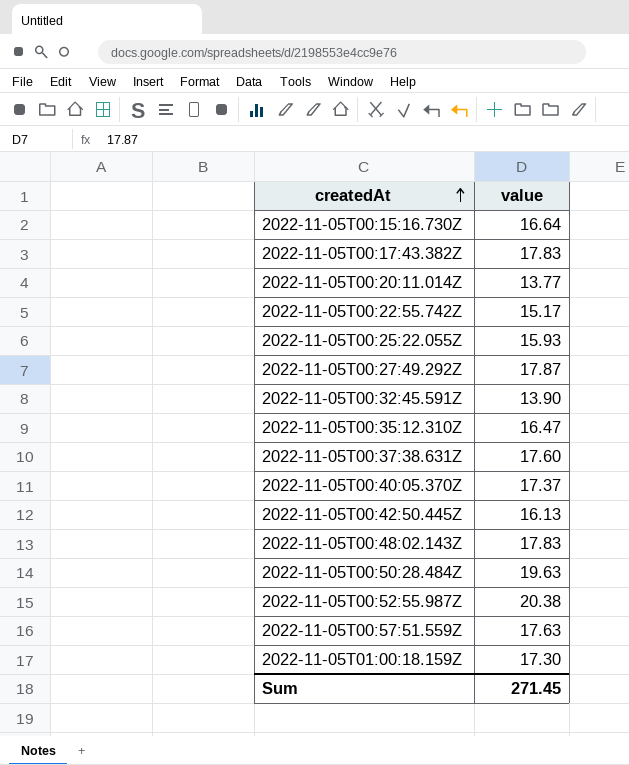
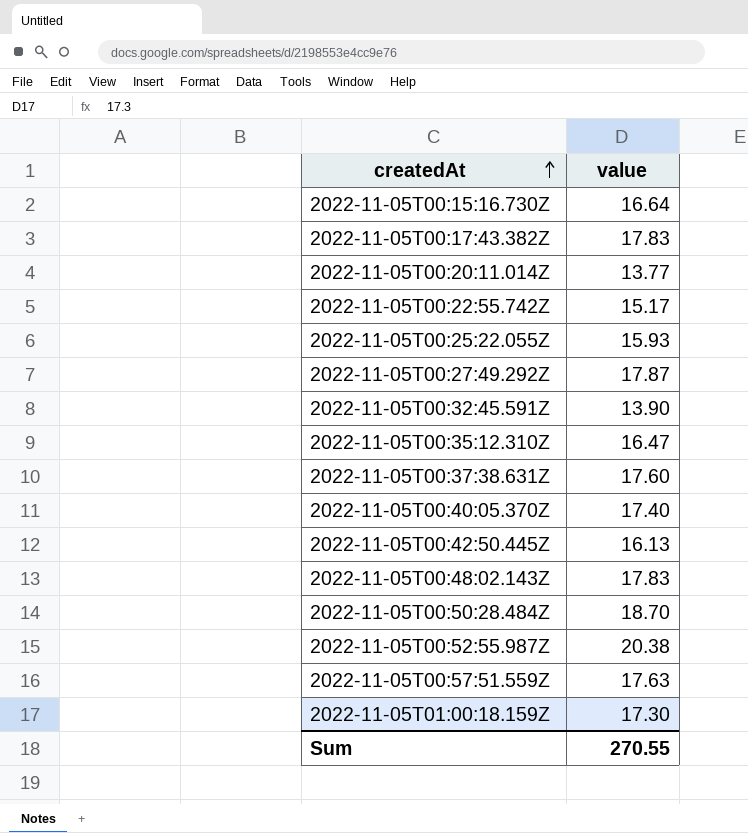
2022-11-05T00:40:05.370Z | value: 17.37 -> 17.40
2022-11-05T00:50:28.484Z | value: 19.63 -> 18.70
Sum | value: 271.45 -> 270.55

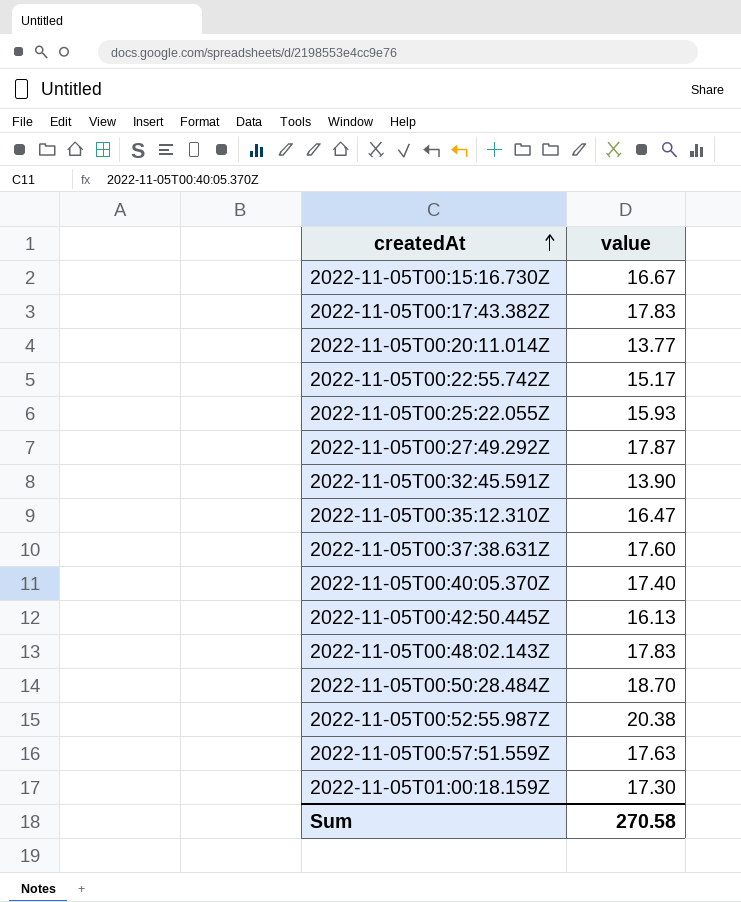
2022-11-05T00:15:16.730Z | value: 16.64 -> 16.67
Sum | value: 270.55 -> 270.58

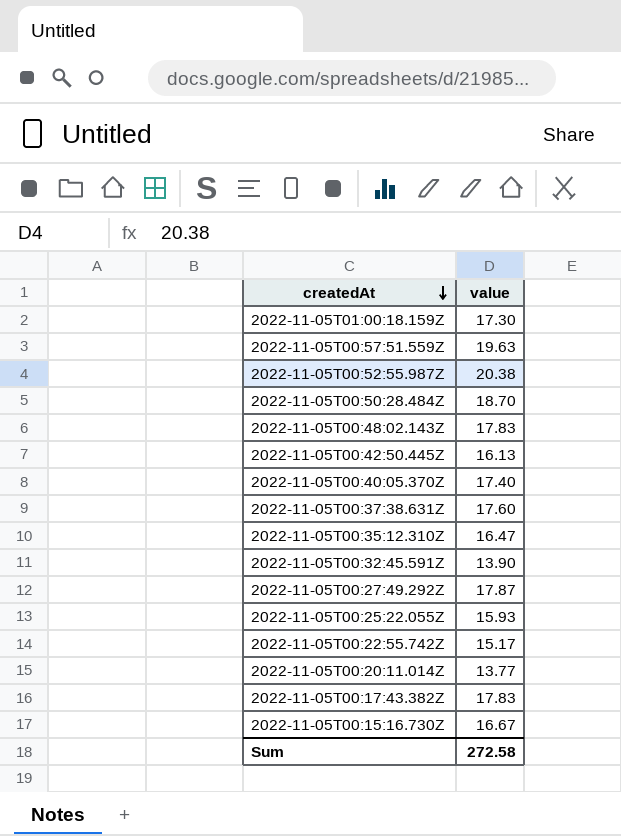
row order: createdAt ascending -> createdAt descending
2022-11-05T00:57:51.559Z | value: 17.63 -> 19.63
Sum | value: 270.58 -> 272.58

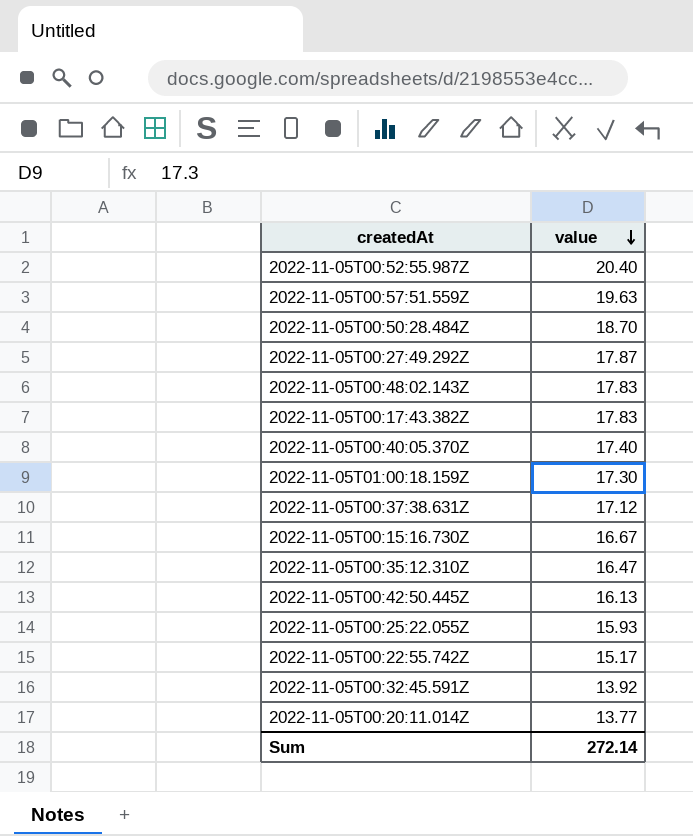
row order: createdAt descending -> value descending
2022-11-05T00:52:55.987Z | value: 20.38 -> 20.40
2022-11-05T00:37:38.631Z | value: 17.60 -> 17.12
2022-11-05T00:32:45.591Z | value: 13.90 -> 13.92
Sum | value: 272.58 -> 272.14

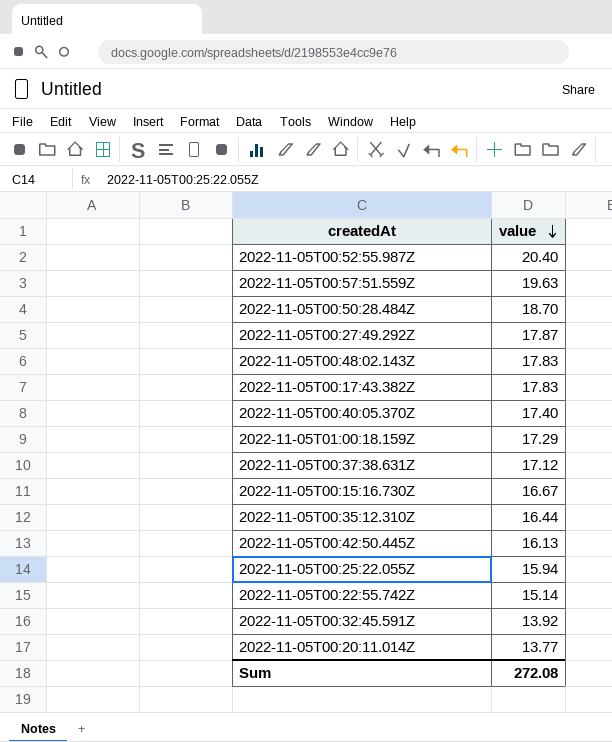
2022-11-05T01:00:18.159Z | value: 17.30 -> 17.29
2022-11-05T00:35:12.310Z | value: 16.47 -> 16.44
2022-11-05T00:25:22.055Z | value: 15.93 -> 15.94
2022-11-05T00:22:55.742Z | value: 15.17 -> 15.14
Sum | value: 272.14 -> 272.08

